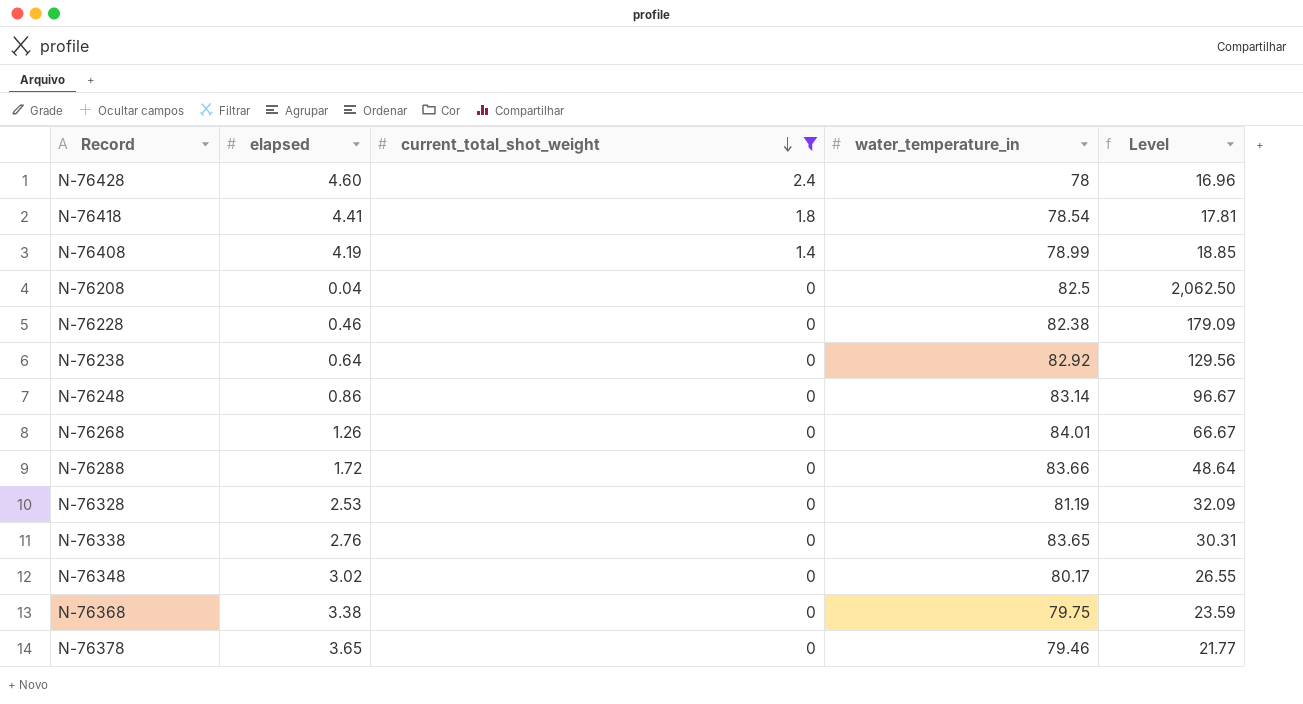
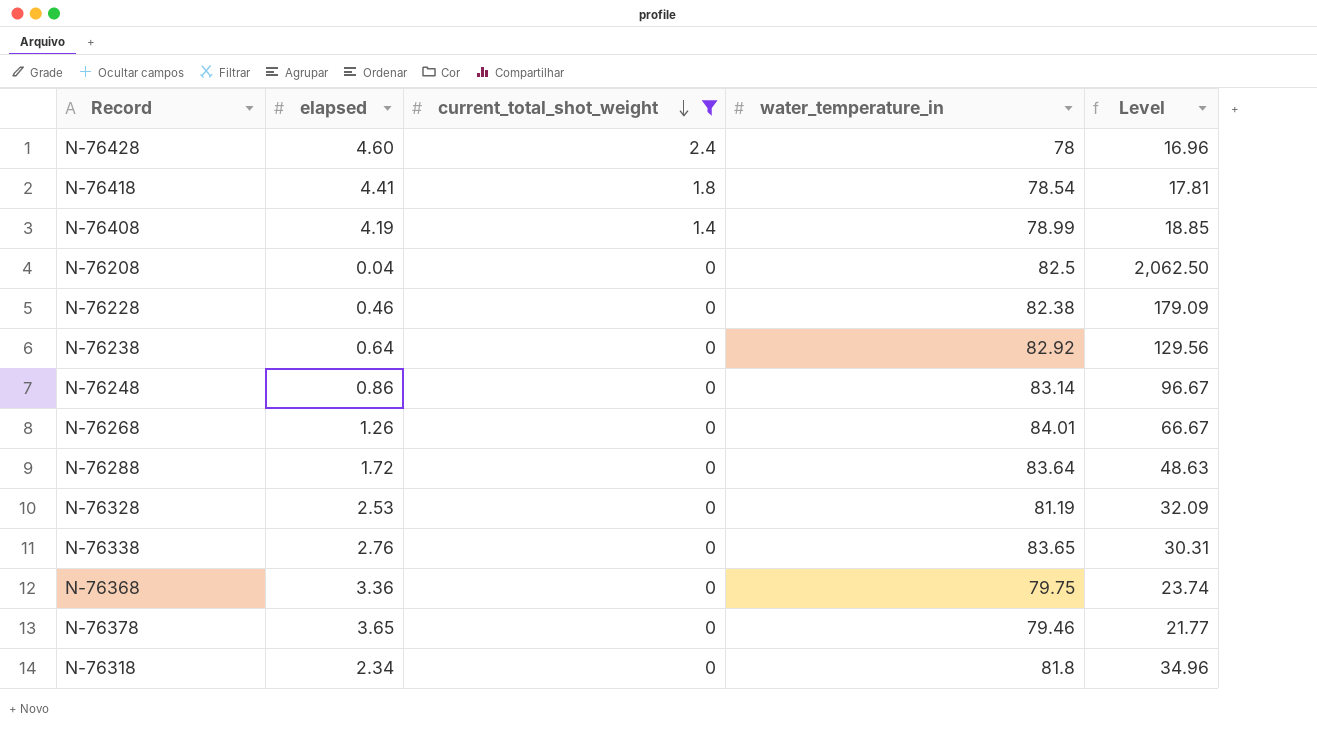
row N-76348: 3.02 | 0 | 80.17 | 26.55 -> none
N-76288 | water_temperature_in: 83.66 -> 83.64
N-76288 | Level: 48.64 -> 48.63
N-76368 | elapsed: 3.38 -> 3.36
N-76368 | Level: 23.59 -> 23.74
row N-76318: none -> 2.34 | 0 | 81.8 | 34.96

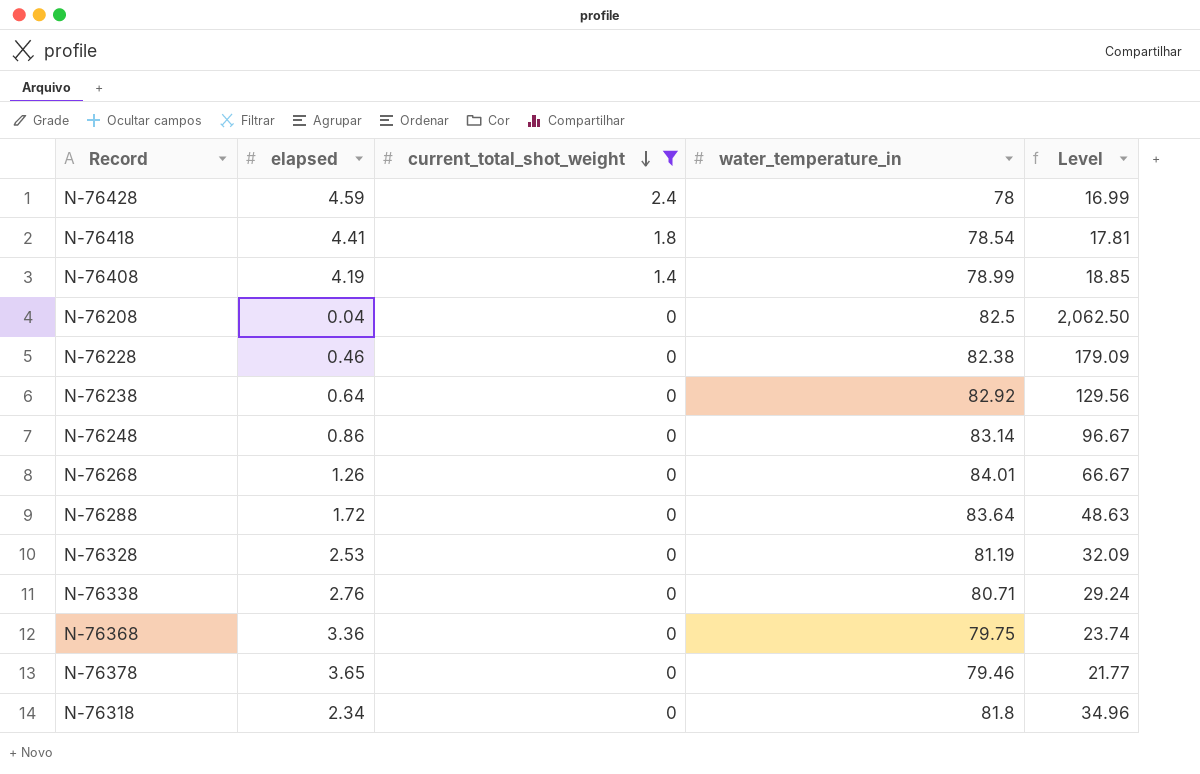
N-76428 | elapsed: 4.60 -> 4.59
N-76428 | Level: 16.96 -> 16.99
N-76338 | water_temperature_in: 83.65 -> 80.71
N-76338 | Level: 30.31 -> 29.24

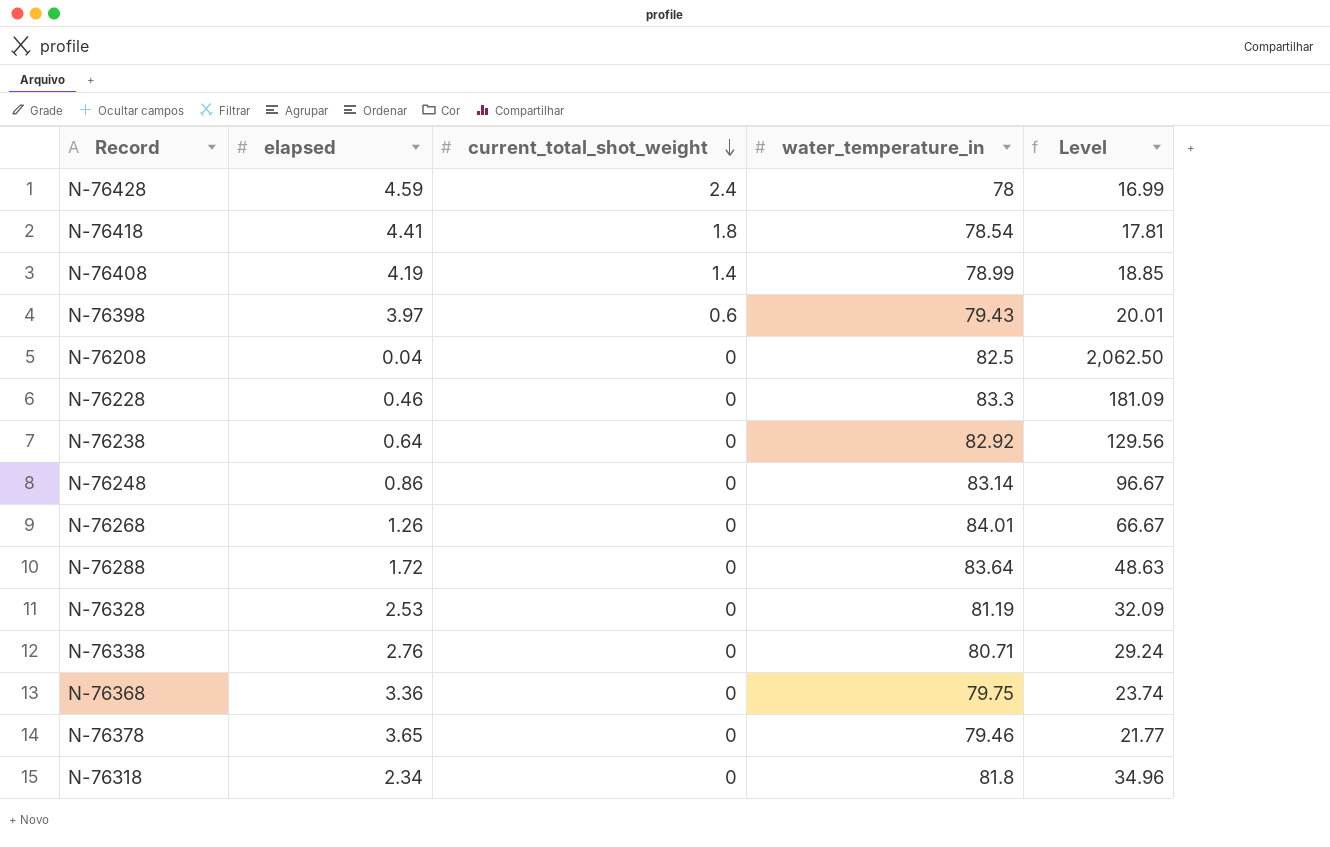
filter: current_total_shot_weight != 0.6 -> none
N-76228 | water_temperature_in: 82.38 -> 83.3
N-76228 | Level: 179.09 -> 181.09

